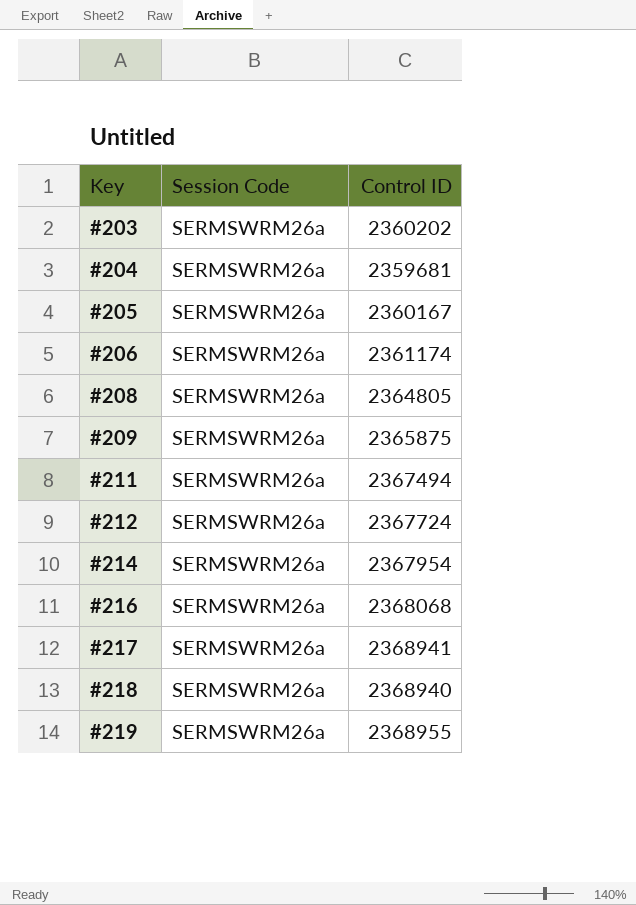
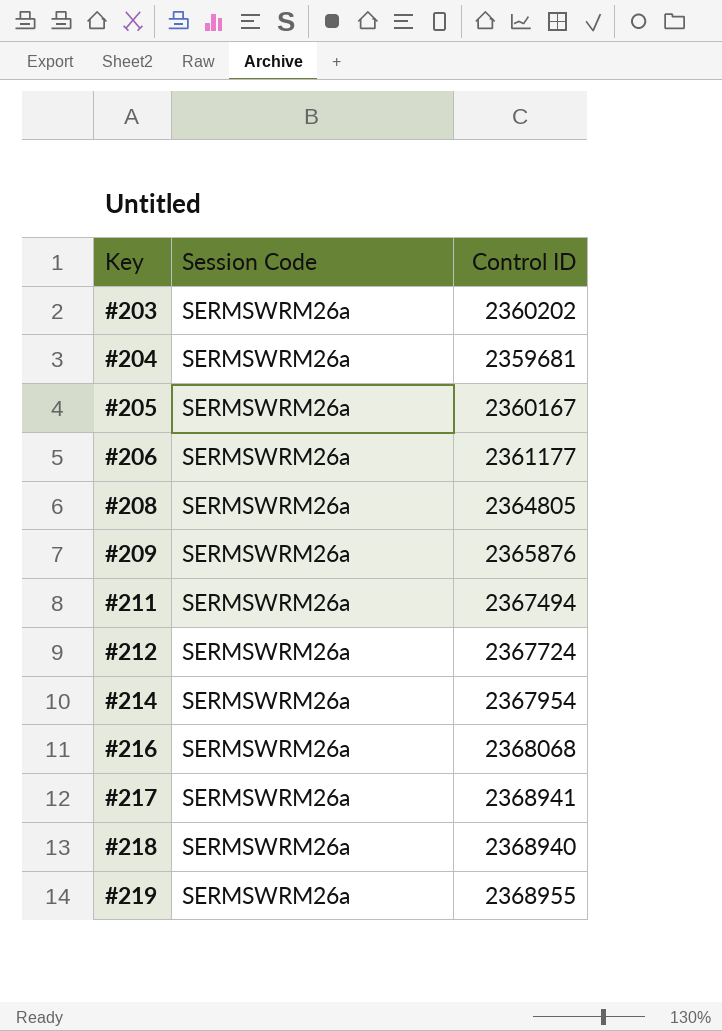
#206 | Control ID: 2361174 -> 2361177
#209 | Control ID: 2365875 -> 2365876

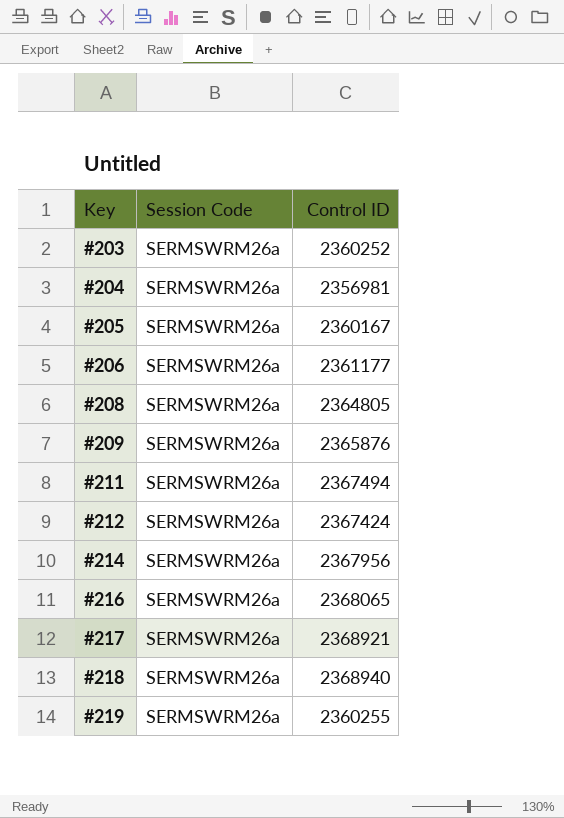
#203 | Control ID: 2360202 -> 2360252
#204 | Control ID: 2359681 -> 2356981
#212 | Control ID: 2367724 -> 2367424
#214 | Control ID: 2367954 -> 2367956
#216 | Control ID: 2368068 -> 2368065
#217 | Control ID: 2368941 -> 2368921
#219 | Control ID: 2368955 -> 2360255

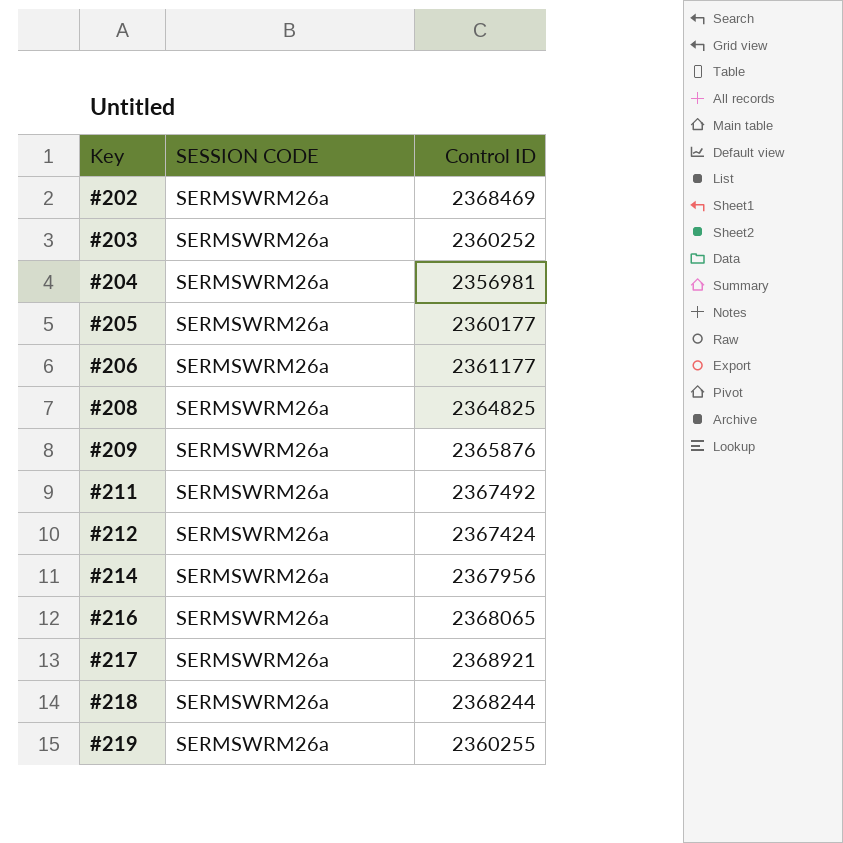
column name: Session Code -> SESSION CODE
row #202: none -> SERMSWRM26a | 2368469
#205 | Control ID: 2360167 -> 2360177
#208 | Control ID: 2364805 -> 2364825
#211 | Control ID: 2367494 -> 2367492
#218 | Control ID: 2368940 -> 2368244

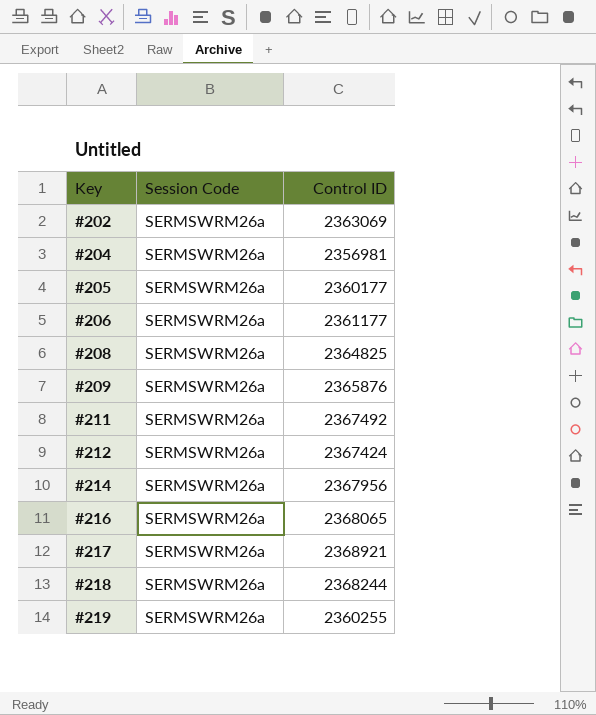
column name: SESSION CODE -> Session Code
row #203: SERMSWRM26a | 2360252 -> none
#202 | Control ID: 2368469 -> 2363069

